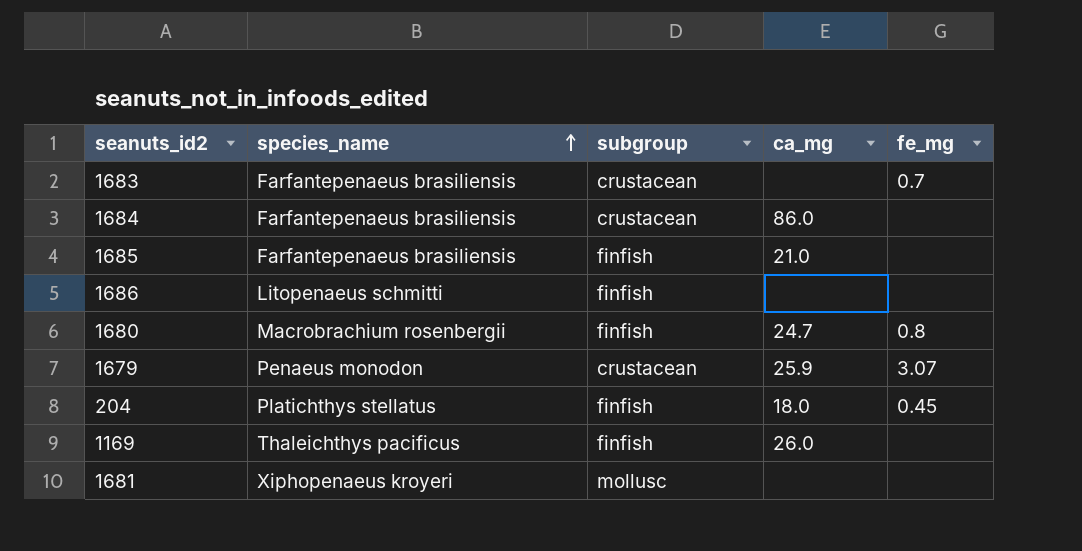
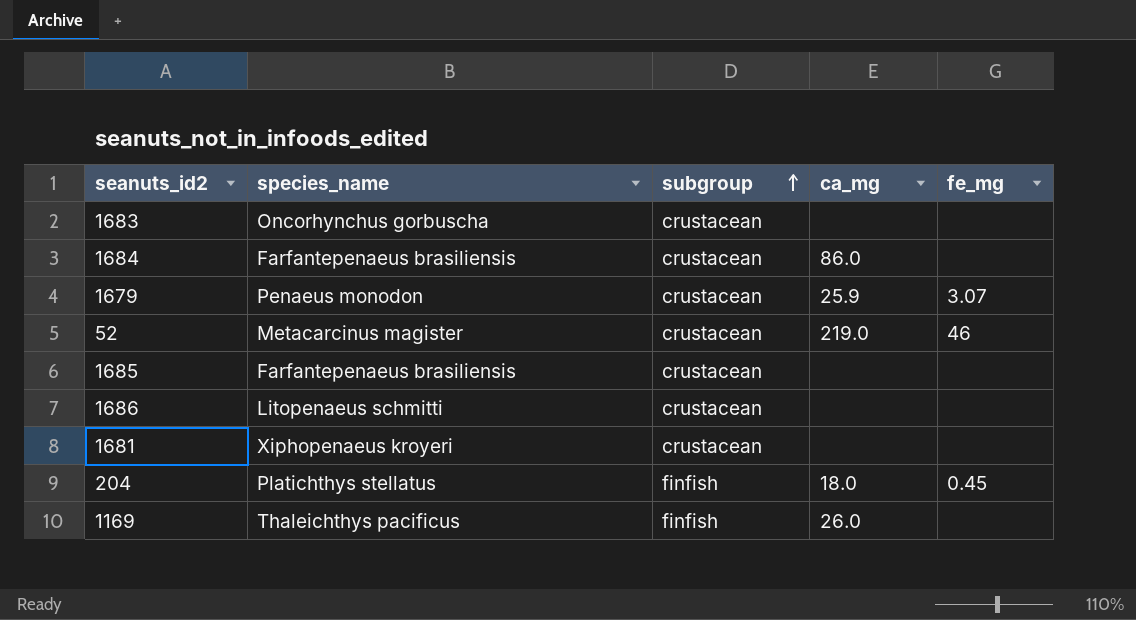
row order: species_name ascending -> subgroup ascending
row 1680: Macrobrachium rosenbergii | finfish | 24.7 | 0.8 -> none
1683 | species_name: Farfantepenaeus brasiliensis -> Oncorhynchus gorbuscha
1683 | fe_mg: 0.7 -> none
row 52: none -> Metacarcinus magister | crustacean | 219.0 | 46
1685 | subgroup: finfish -> crustacean
1685 | ca_mg: 21.0 -> none
1686 | subgroup: finfish -> crustacean
1681 | subgroup: mollusc -> crustacean

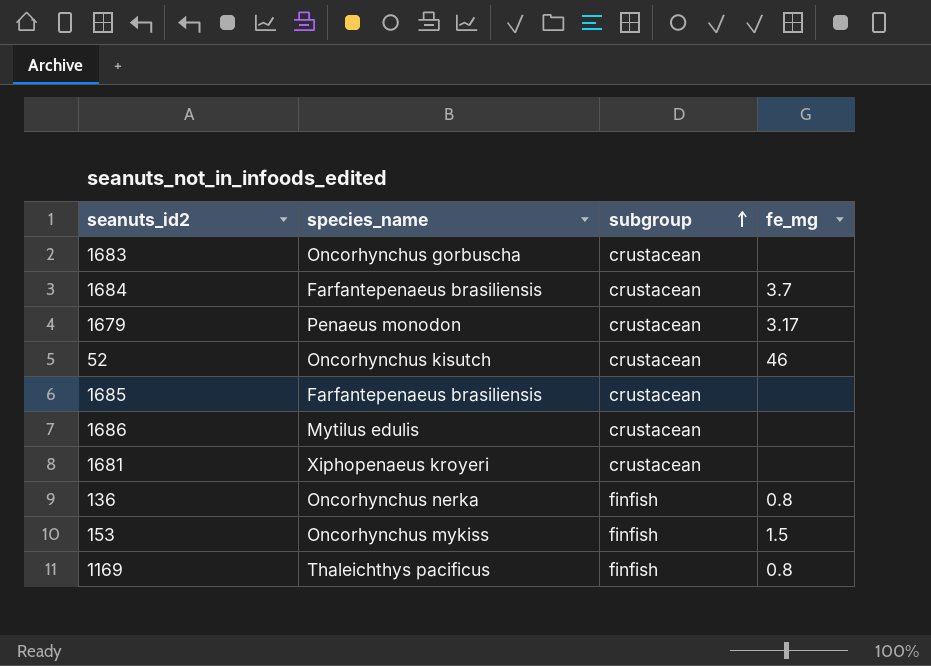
column ca_mg | position: 4 -> none
row 204: Platichthys stellatus | finfish | 18.0 | 0.45 -> none
1684 | fe_mg: none -> 3.7
1679 | fe_mg: 3.07 -> 3.17
52 | species_name: Metacarcinus magister -> Oncorhynchus kisutch
1686 | species_name: Litopenaeus schmitti -> Mytilus edulis
row 136: none -> Oncorhynchus nerka | finfish | 0.8
row 153: none -> Oncorhynchus mykiss | finfish | 1.5
1169 | fe_mg: none -> 0.8

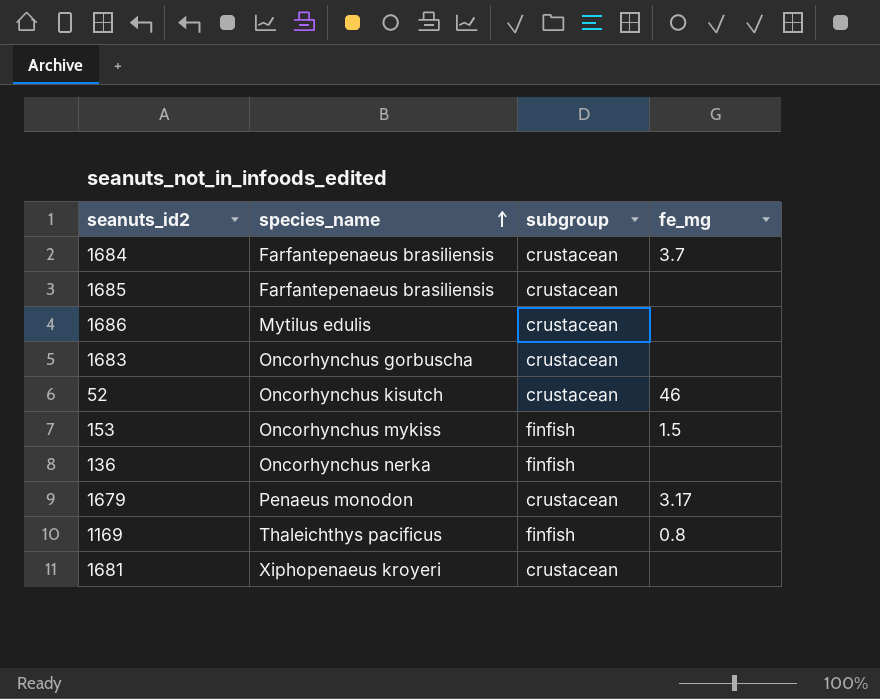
row order: subgroup ascending -> species_name ascending
136 | fe_mg: 0.8 -> none

